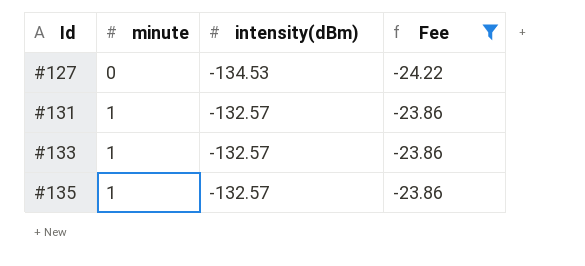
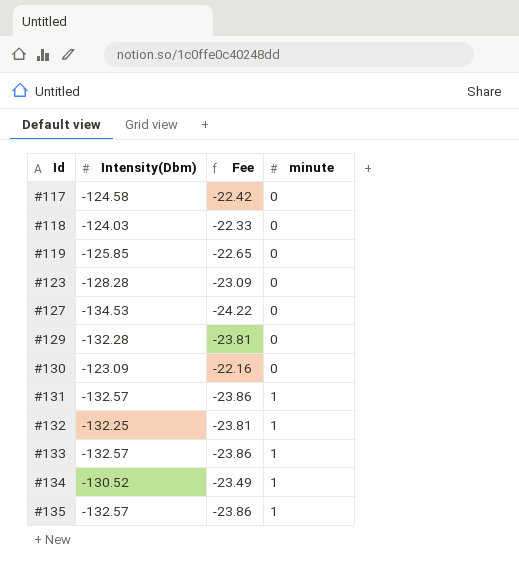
filter: Fee <= -23.86 -> none
column name: intensity(dBm) -> Intensity(Dbm)
column minute | position: 2 -> 4

